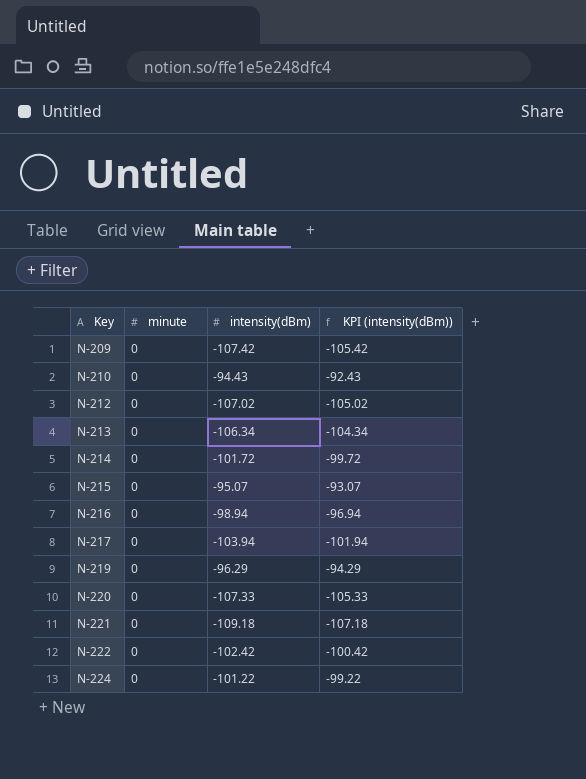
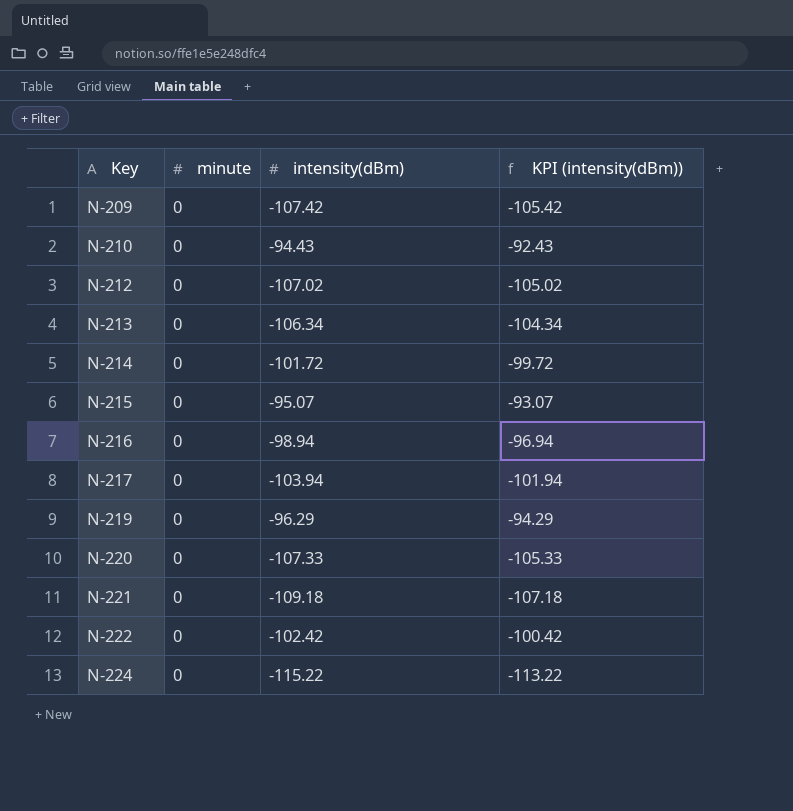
N-224 | intensity(dBm): -101.22 -> -115.22
N-224 | KPI (intensity(dBm)): -99.22 -> -113.22

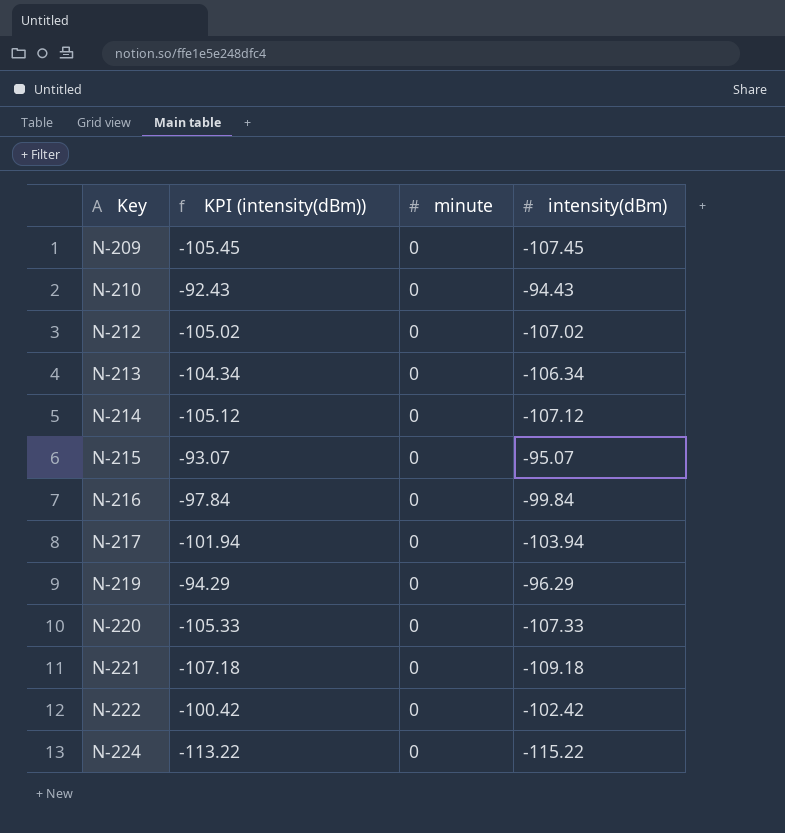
column KPI (intensity(dBm)) | position: 4 -> 2
N-209 | KPI (intensity(dBm)): -105.42 -> -105.45
N-209 | intensity(dBm): -107.42 -> -107.45
N-214 | KPI (intensity(dBm)): -99.72 -> -105.12
N-214 | intensity(dBm): -101.72 -> -107.12
N-216 | KPI (intensity(dBm)): -96.94 -> -97.84
N-216 | intensity(dBm): -98.94 -> -99.84

